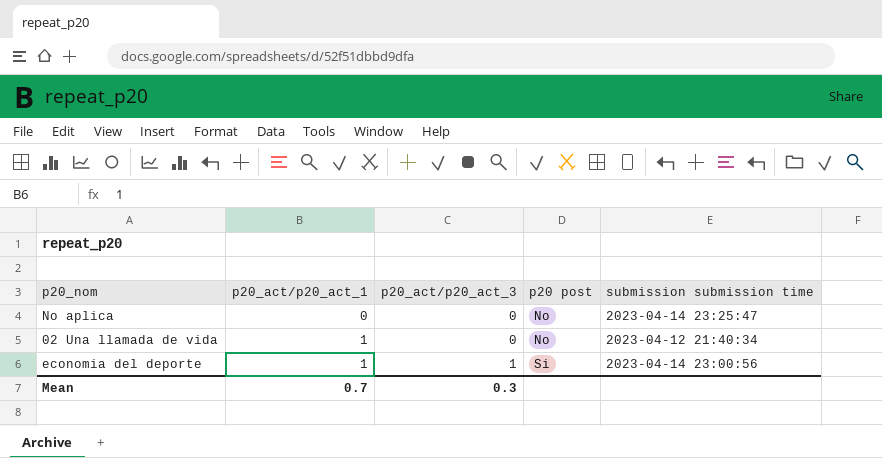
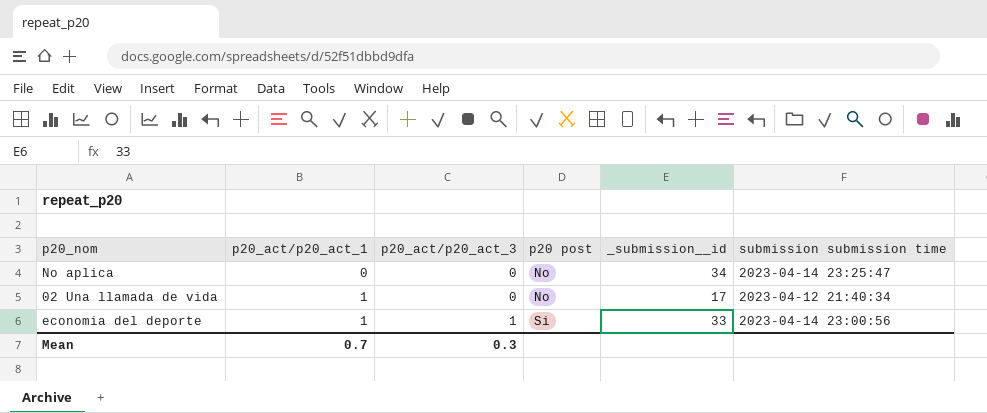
column _submission__id | position: none -> 5

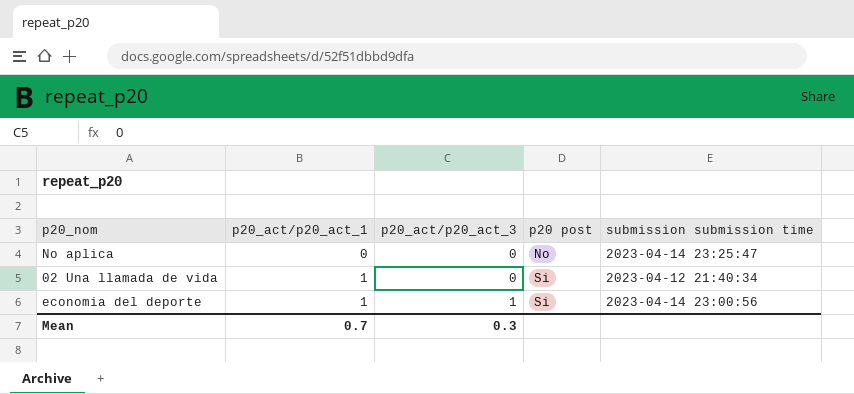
column _submission__id | position: 5 -> none
02 Una llamada de vida | p20 post: No -> Si

